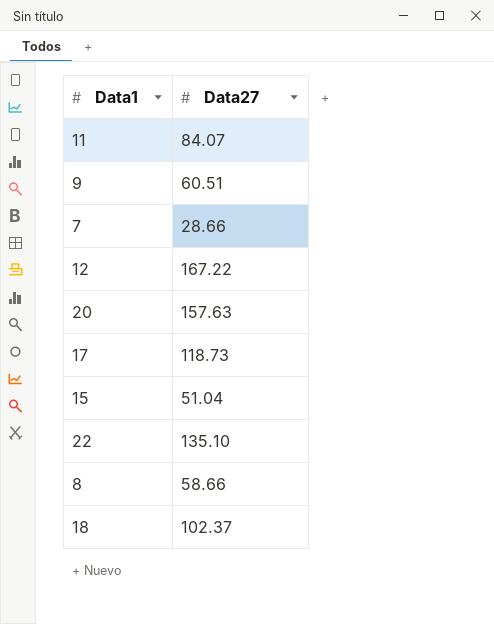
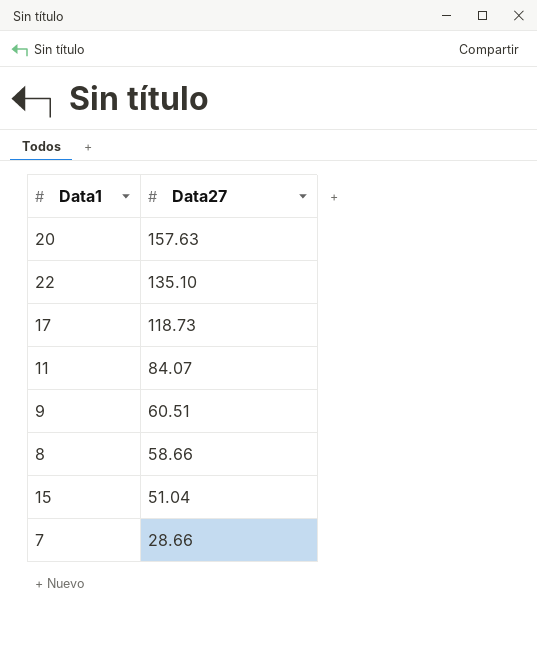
row order: none -> Data27 descending
row 12: 167.22 -> none
row 18: 102.37 -> none

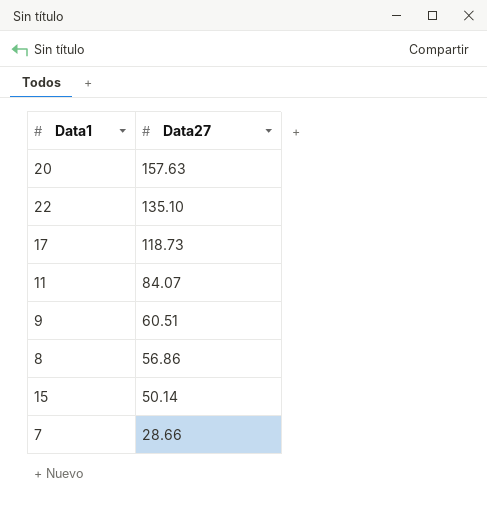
8 | Data27: 58.66 -> 56.86
15 | Data27: 51.04 -> 50.14

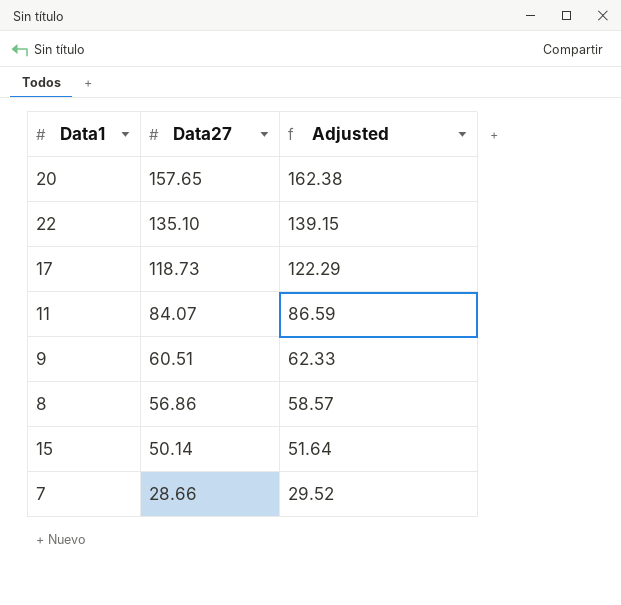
column Adjusted | formula: none -> [Data27] * 1.03
20 | Data27: 157.63 -> 157.65

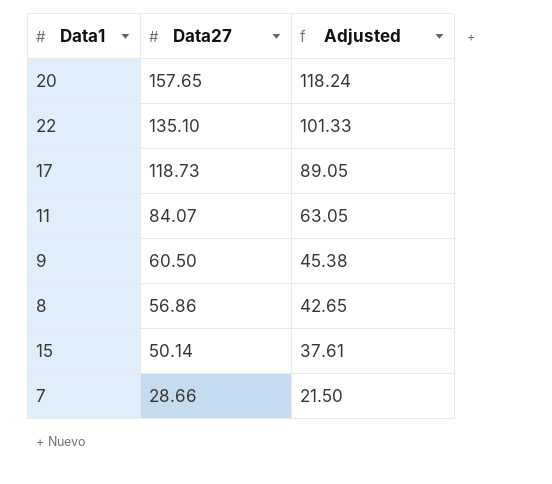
column Adjusted | formula: [Data27] * 1.03 -> [Data27] * 0.75
9 | Data27: 60.51 -> 60.50

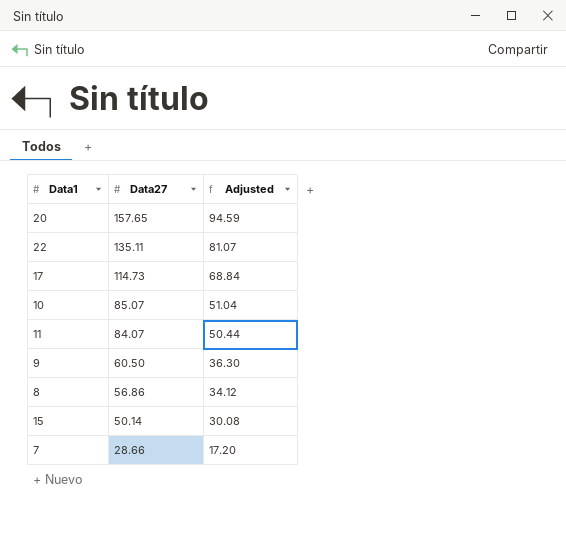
column Adjusted | formula: [Data27] * 0.75 -> [Data27] * 0.6
22 | Data27: 135.10 -> 135.11
17 | Data27: 118.73 -> 114.73
row 10: none -> 85.07 | 51.04

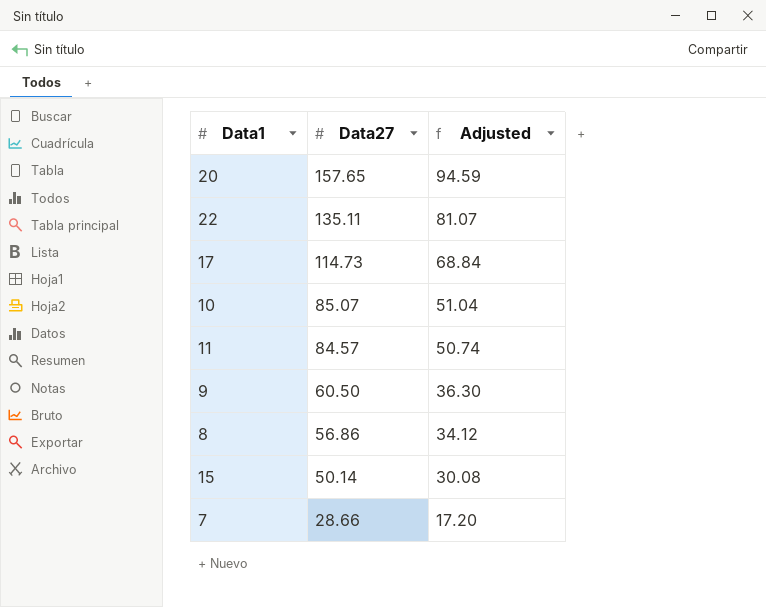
11 | Data27: 84.07 -> 84.57
11 | Adjusted: 50.44 -> 50.74

